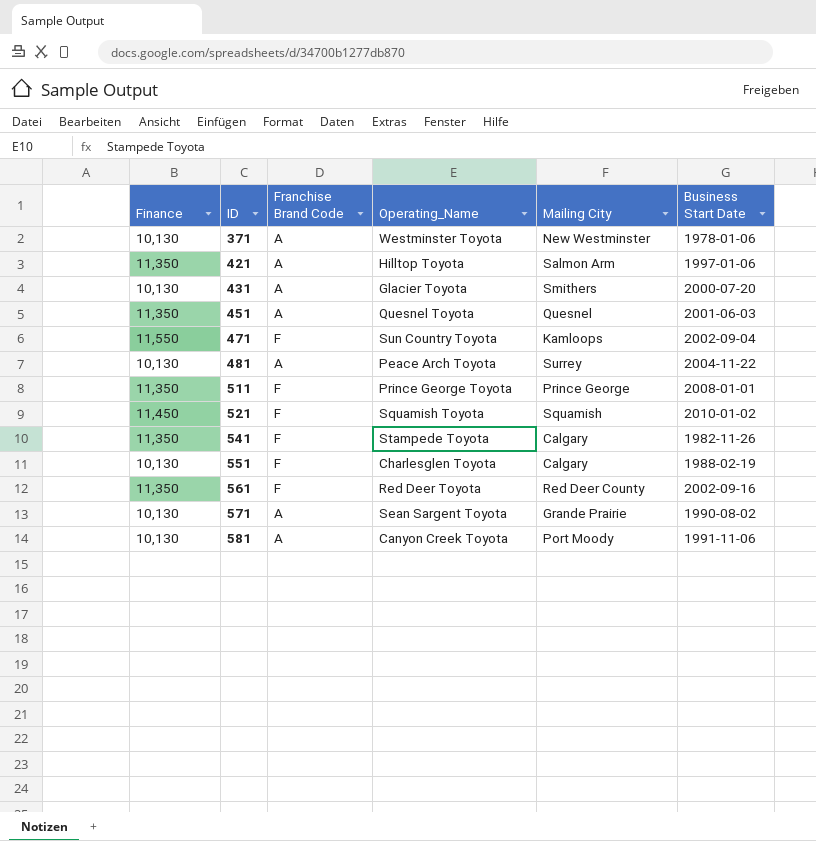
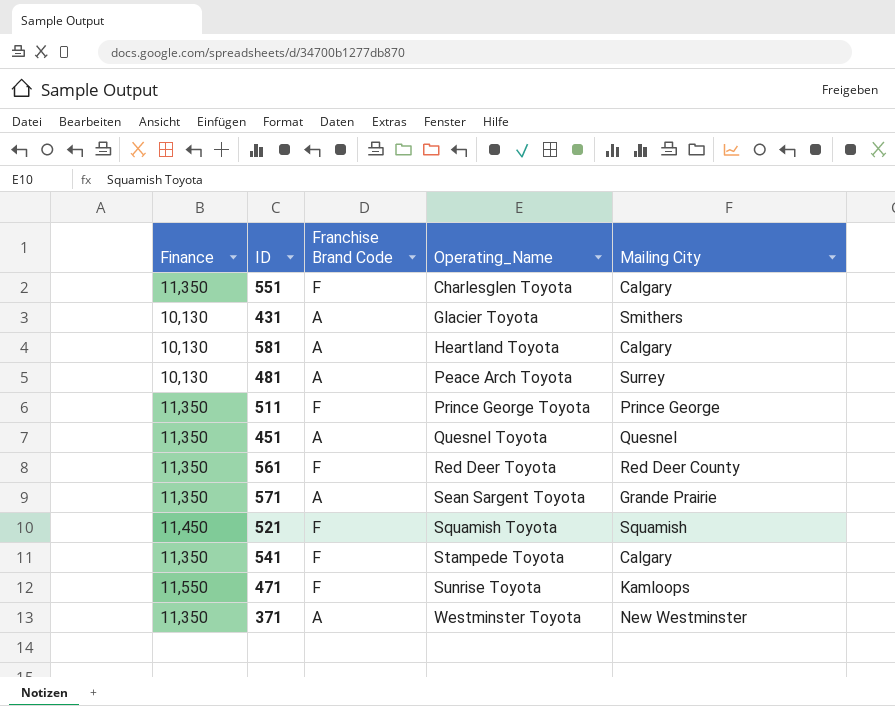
row order: ID ascending -> Operating_Name ascending
column Business Start Date | position: 6 -> none
row 421: 11,350 | A | Hilltop Toyota | Salmon Arm | 1997-01-06 -> none
551 | Finance: 10,130 -> 11,350
581 | Operating_Name: Canyon Creek Toyota -> Heartland Toyota
581 | Mailing City: Port Moody -> Calgary
571 | Finance: 10,130 -> 11,350
471 | Operating_Name: Sun Country Toyota -> Sunrise Toyota
371 | Finance: 10,130 -> 11,350

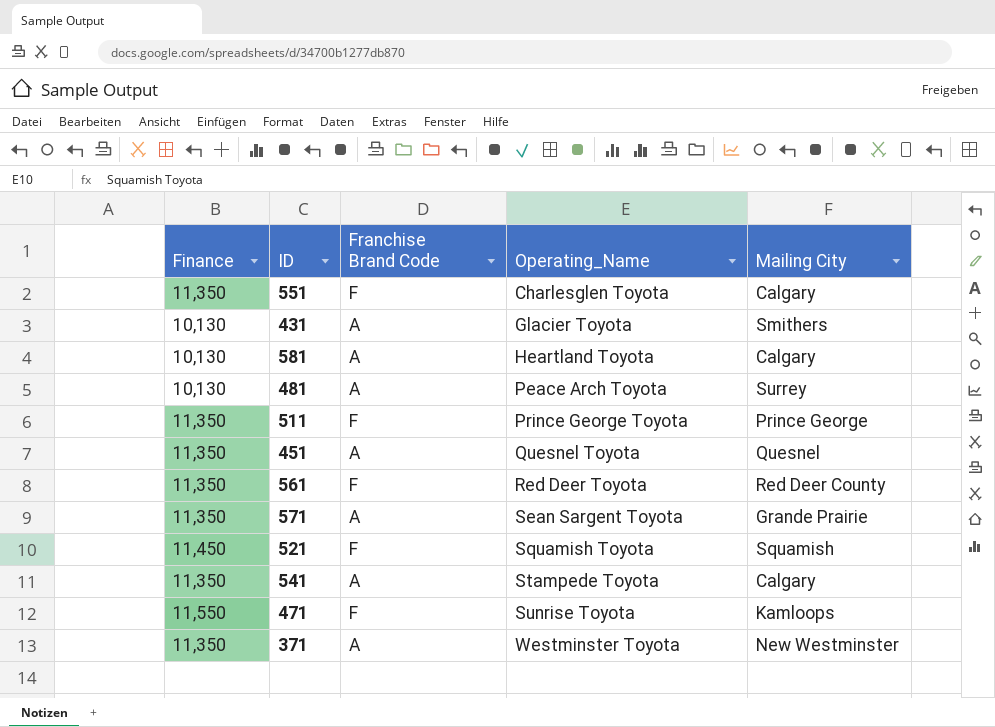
541 | Franchise Brand Code: F -> A

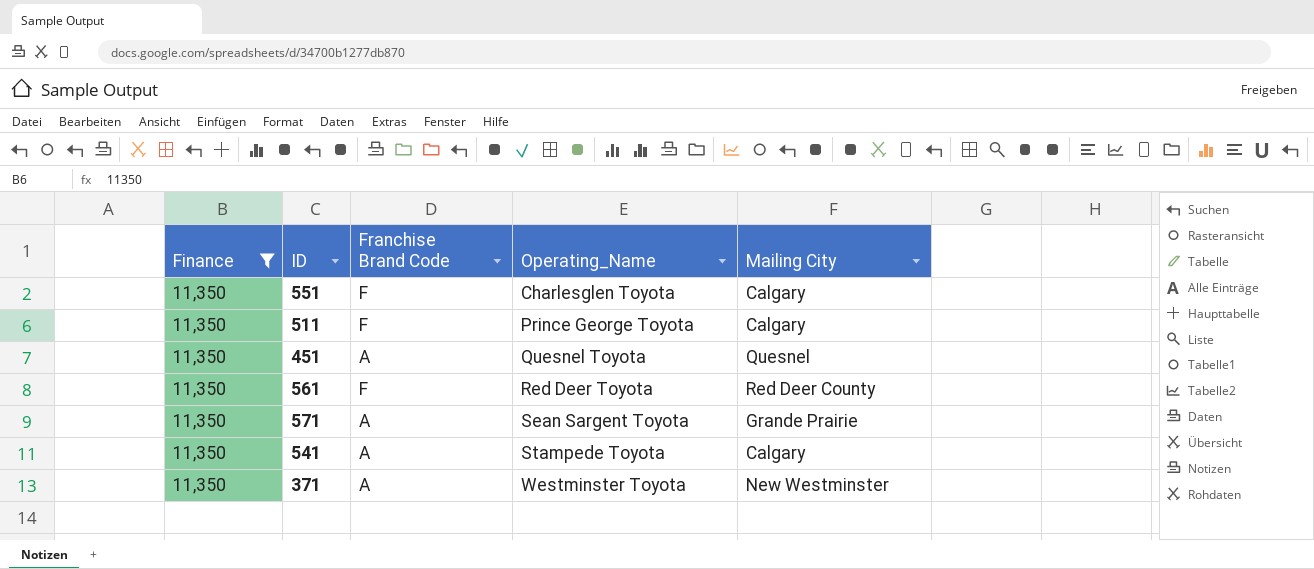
filter: none -> Finance = 11,350
511 | Mailing City: Prince George -> Calgary

